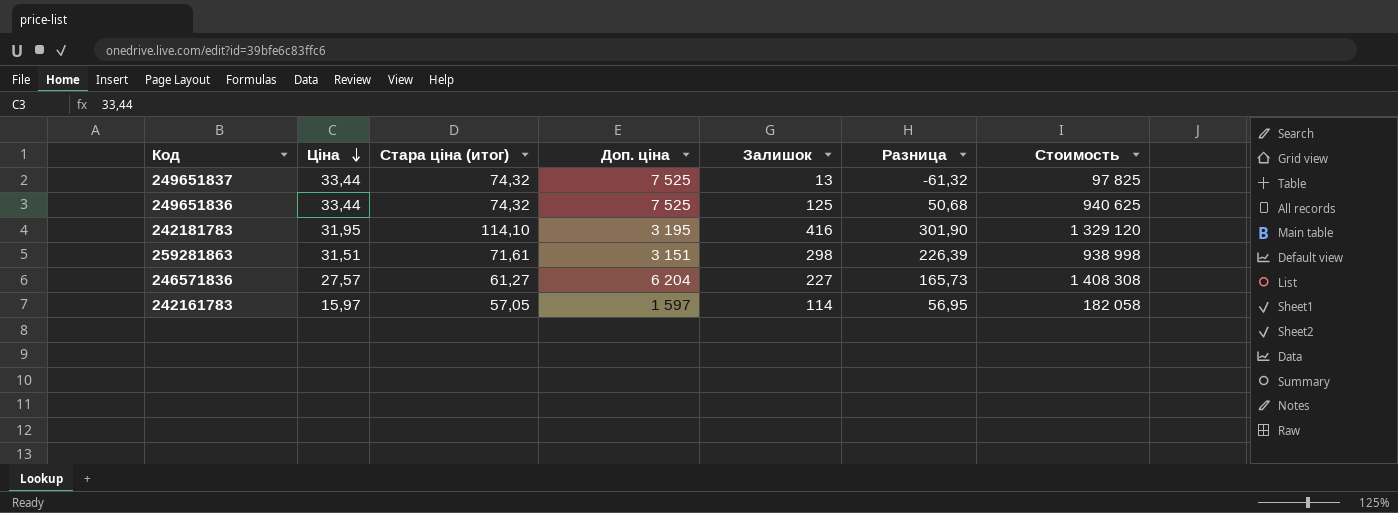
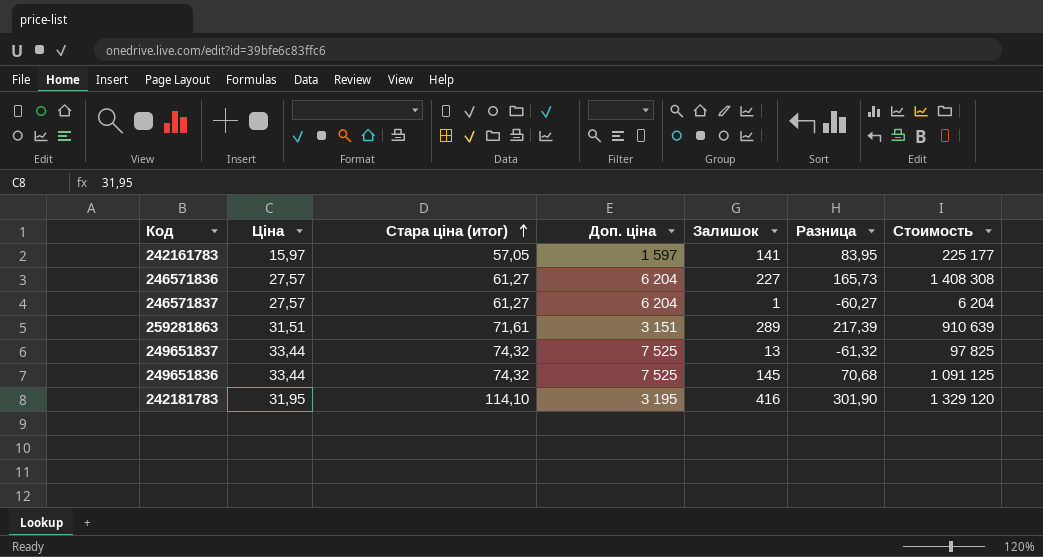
row order: Ціна descending -> Стара ціна (итог) ascending
242161783 | Залишок: 114 -> 141
242161783 | Разница: 56,95 -> 83,95
242161783 | Стоимость: 182 058 -> 225 177
row 246571837: none -> 27,57 | 61,27 | 6 204 | 1 | -60,27 | 6 204
259281863 | Залишок: 298 -> 289
259281863 | Разница: 226,39 -> 217,39
259281863 | Стоимость: 938 998 -> 910 639
249651836 | Залишок: 125 -> 145
249651836 | Разница: 50,68 -> 70,68
249651836 | Стоимость: 940 625 -> 1 091 125

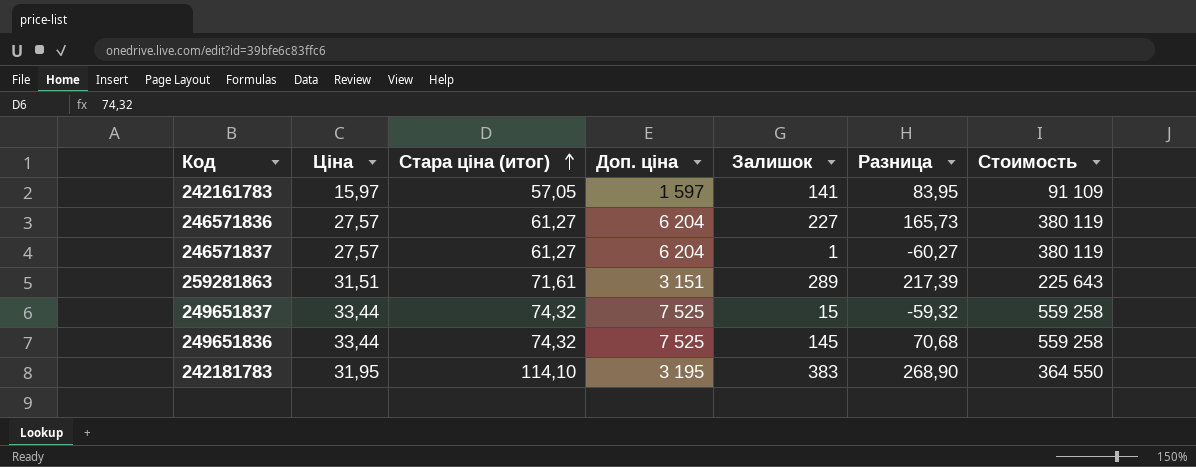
column Стоимость | formula: [Доп. ціна] * [Залишок] -> [Стара ціна (итог)] * [Доп. ціна]
249651837 | Залишок: 13 -> 15
249651837 | Разница: -61,32 -> -59,32
242181783 | Залишок: 416 -> 383
242181783 | Разница: 301,90 -> 268,90

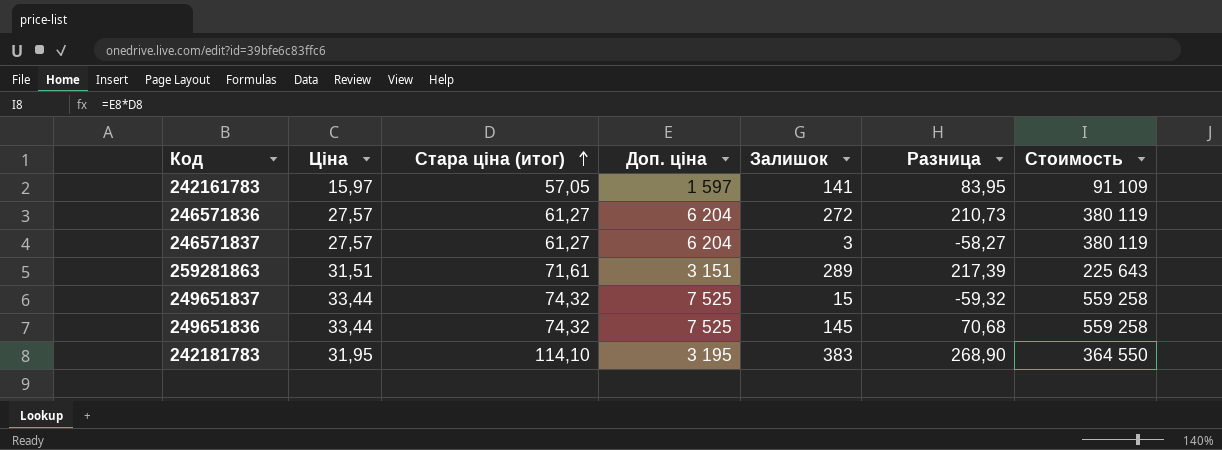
246571836 | Залишок: 227 -> 272
246571836 | Разница: 165,73 -> 210,73
246571837 | Залишок: 1 -> 3
246571837 | Разница: -60,27 -> -58,27

